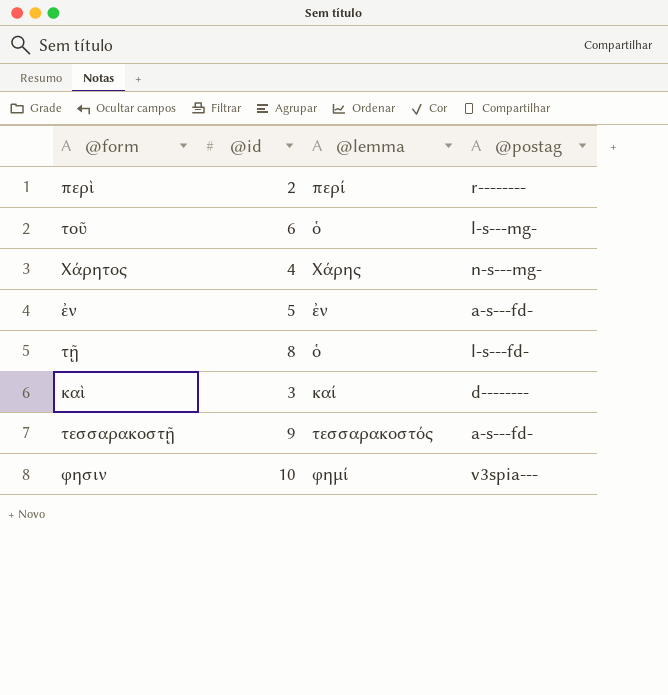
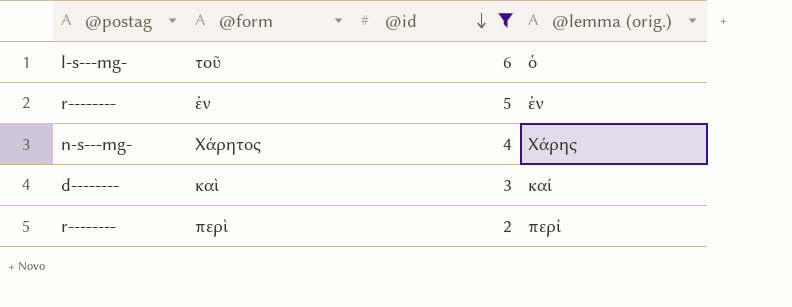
filter: none -> @id <= 6
row order: none -> @id descending
column @postag | position: 4 -> 1
column name: @lemma -> @lemma (orig.)
ἐν | @postag: a-s---fd- -> r--------

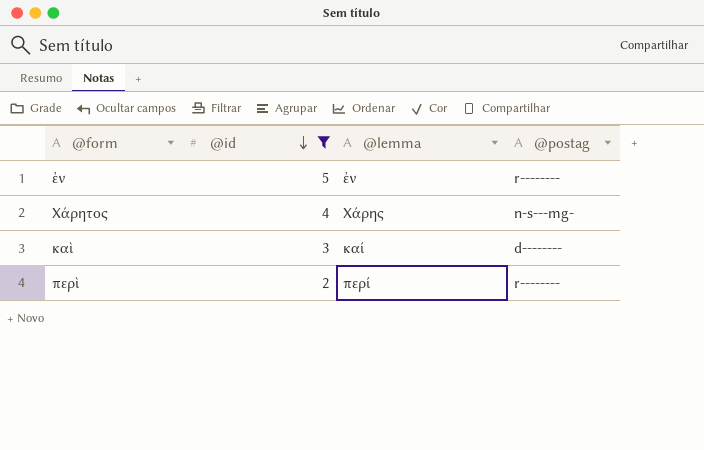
column name: @lemma (orig.) -> @lemma
column @postag | position: 1 -> 4
row τοῦ: l-s---mg- | 6 | ὁ -> none

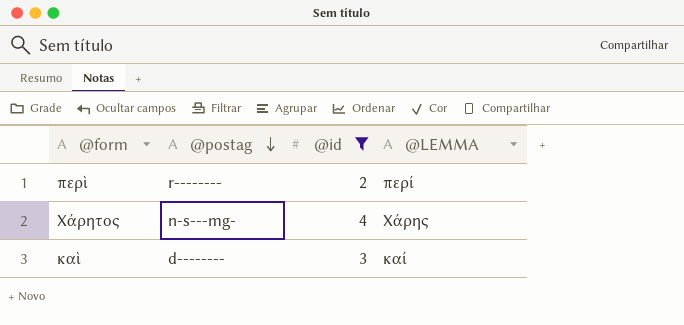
row order: @id descending -> @postag descending
column @postag | position: 4 -> 2
column name: @lemma -> @LEMMA
row ἐν: 5 | ἐν | r-------- -> none

